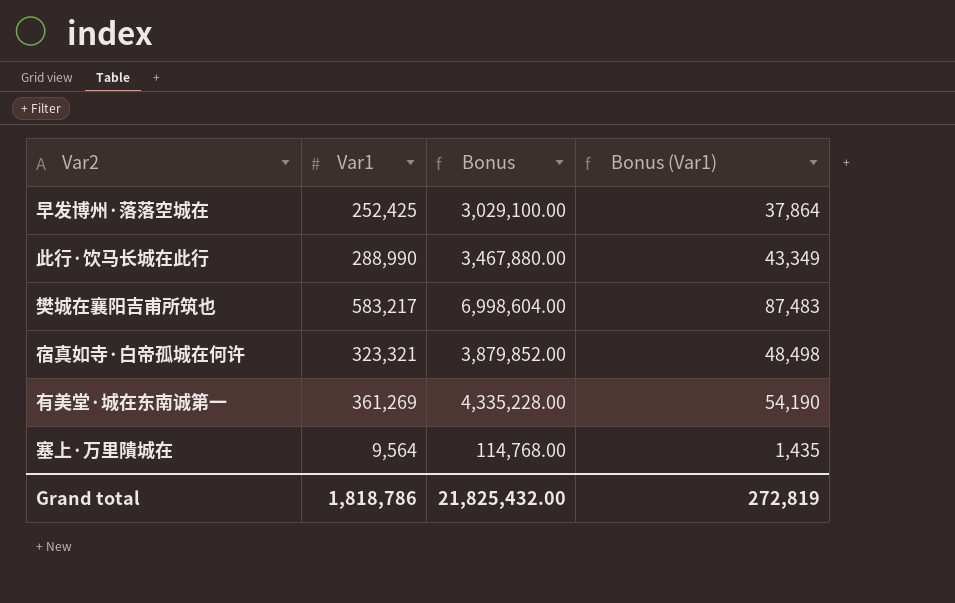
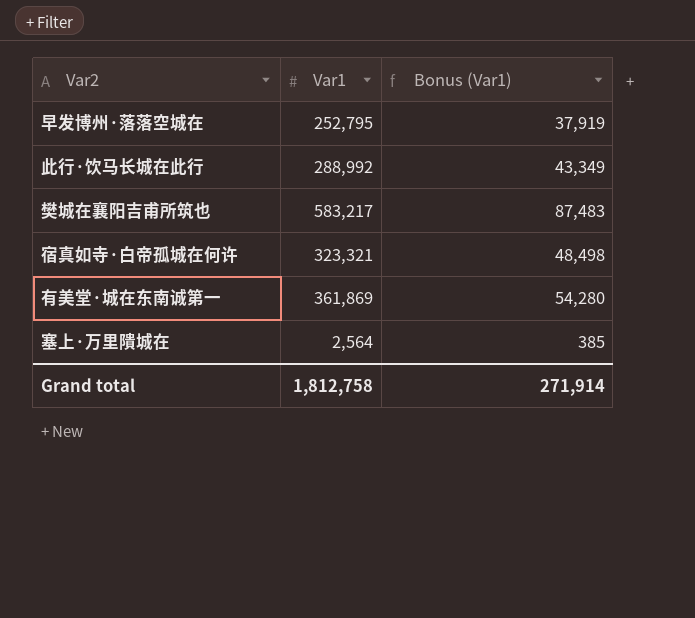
column Bonus | formula: [Var1] * 12 -> none
早发博州·落落空城在 | Var1: 252,425 -> 252,795
早发博州·落落空城在 | Bonus (Var1): 37,864 -> 37,919
此行·饮马长城在此行 | Var1: 288,990 -> 288,992
有美堂·城在东南诚第一 | Var1: 361,269 -> 361,869
有美堂·城在东南诚第一 | Bonus (Var1): 54,190 -> 54,280
塞上·万里隤城在 | Var1: 9,564 -> 2,564
塞上·万里隤城在 | Bonus (Var1): 1,435 -> 385
Grand total | Var1: 1,818,786 -> 1,812,758
Grand total | Bonus (Var1): 272,819 -> 271,914

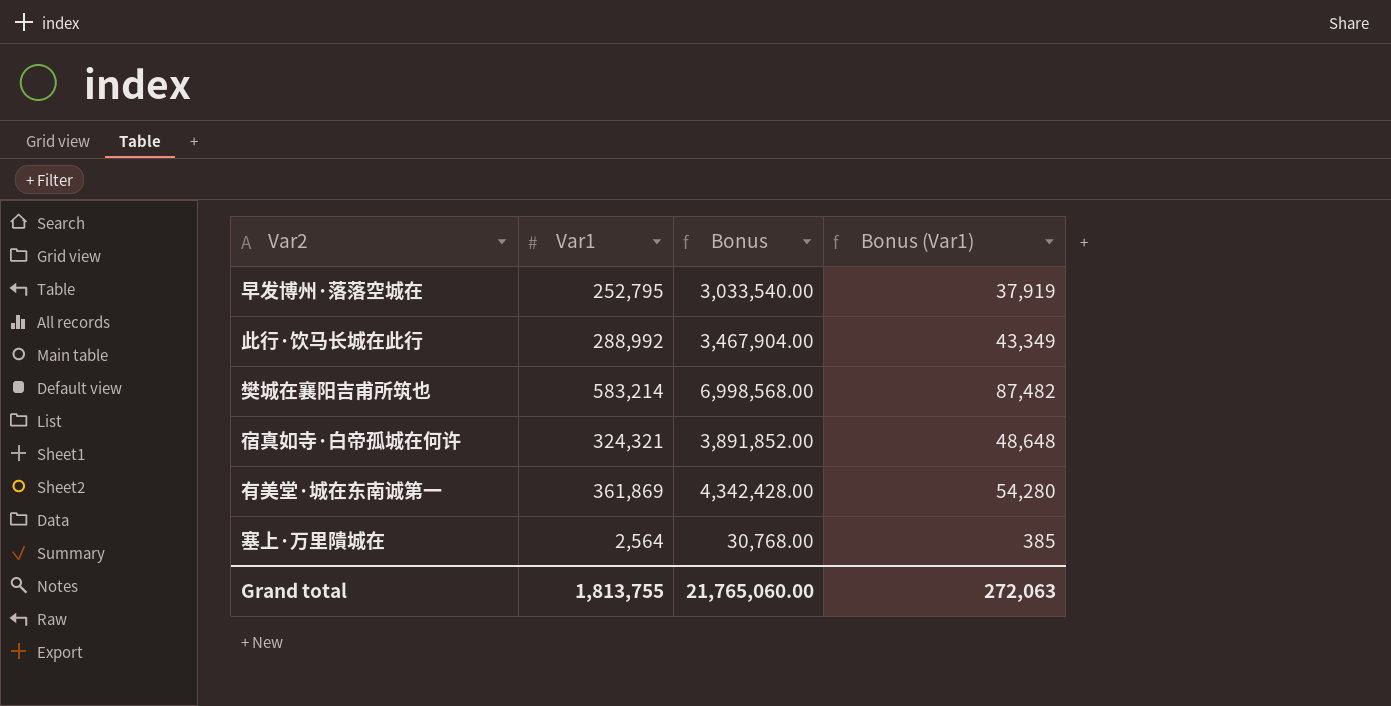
column Bonus | formula: none -> [Var1] * 12
樊城在襄阳吉甫所筑也 | Var1: 583,217 -> 583,214
樊城在襄阳吉甫所筑也 | Bonus (Var1): 87,483 -> 87,482
宿真如寺·白帝孤城在何许 | Var1: 323,321 -> 324,321
宿真如寺·白帝孤城在何许 | Bonus (Var1): 48,498 -> 48,648
Grand total | Var1: 1,812,758 -> 1,813,755
Grand total | Bonus (Var1): 271,914 -> 272,063

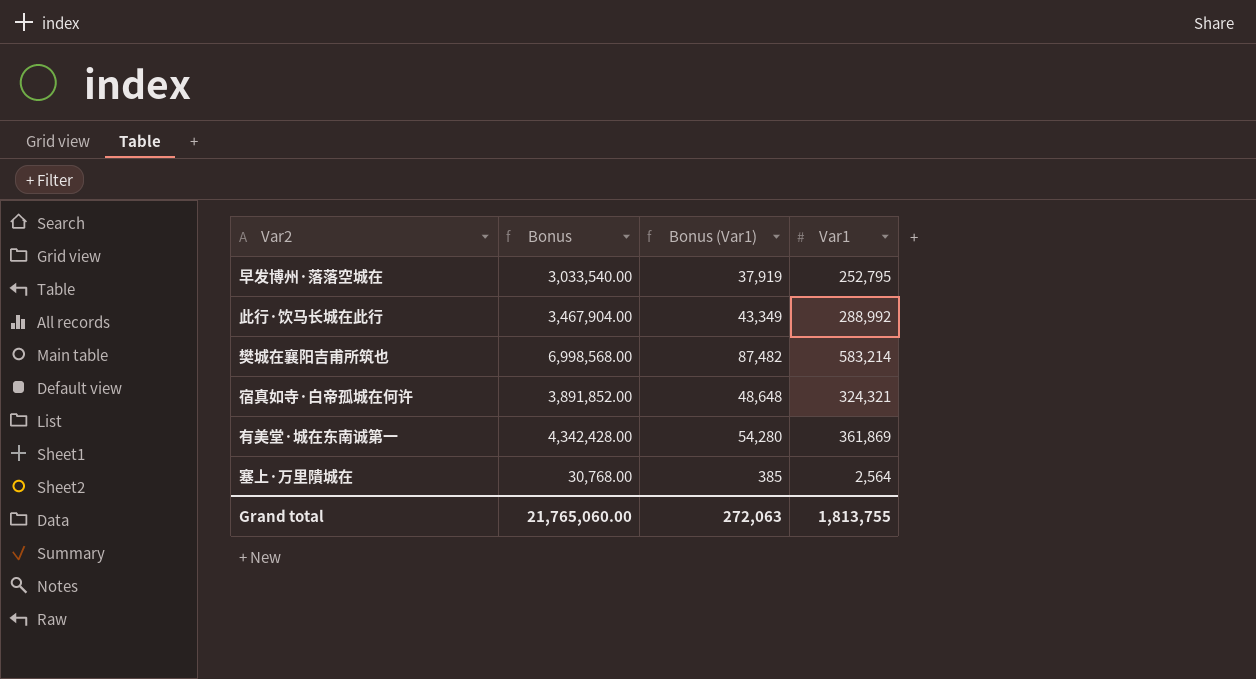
column Var1 | position: 2 -> 4

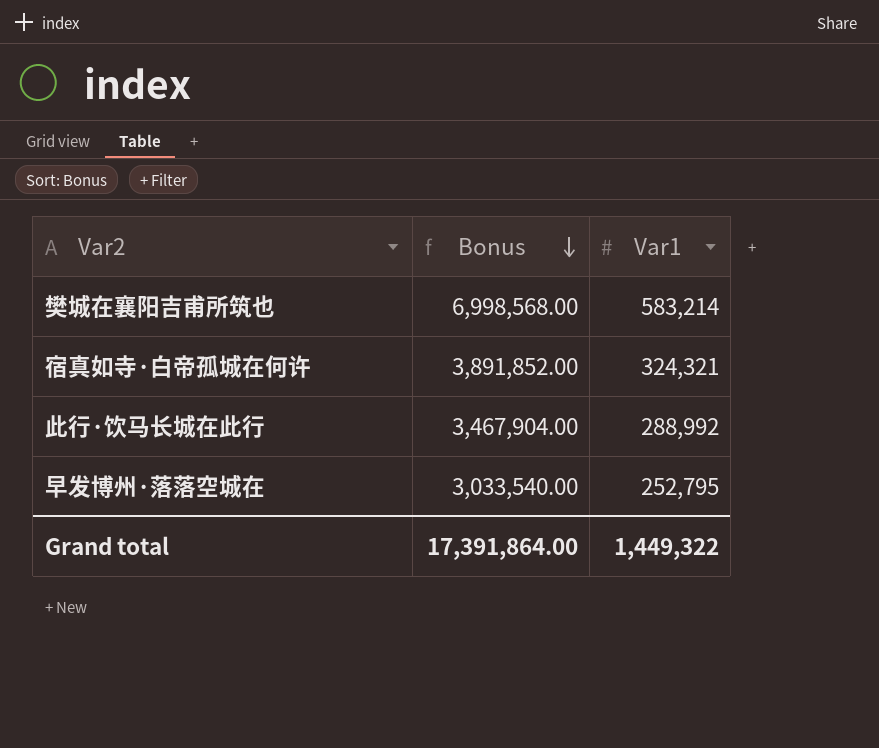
row order: none -> Bonus descending
column Bonus (Var1) | formula: [Var1] * 0.15 -> none
row 有美堂·城在东南诚第一: 4,342,428.00 | 54,280 | 361,869 -> none
row 塞上·万里隤城在: 30,768.00 | 385 | 2,564 -> none
Grand total | Bonus: 21,765,060.00 -> 17,391,864.00
Grand total | Var1: 1,813,755 -> 1,449,322

